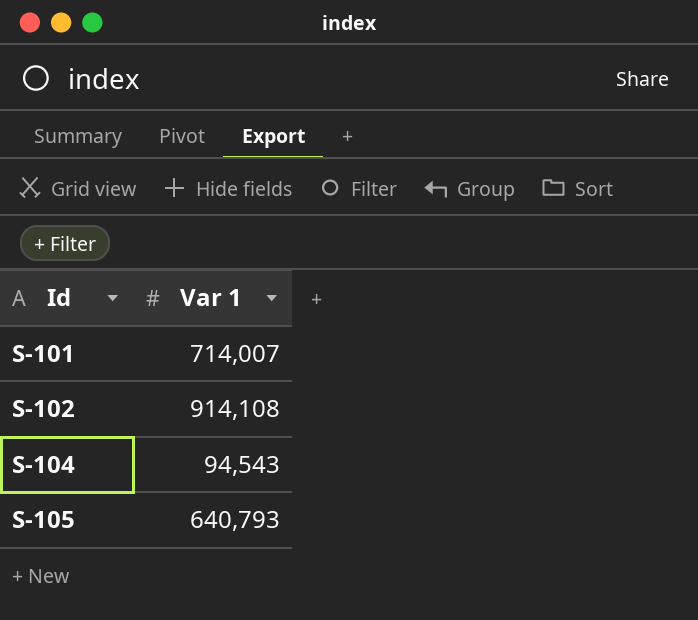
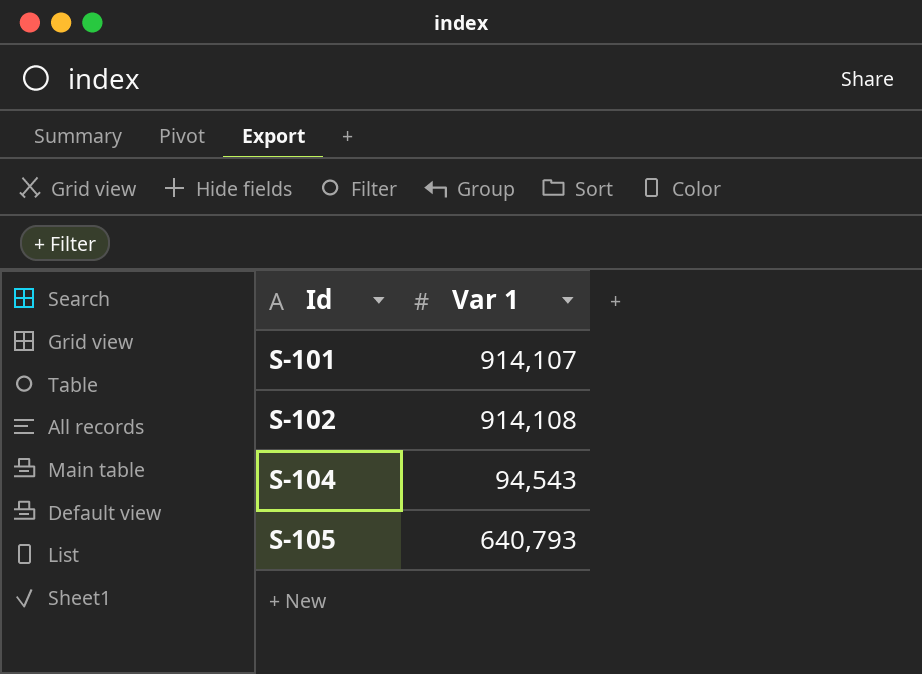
S-101 | Var 1: 714,007 -> 914,107

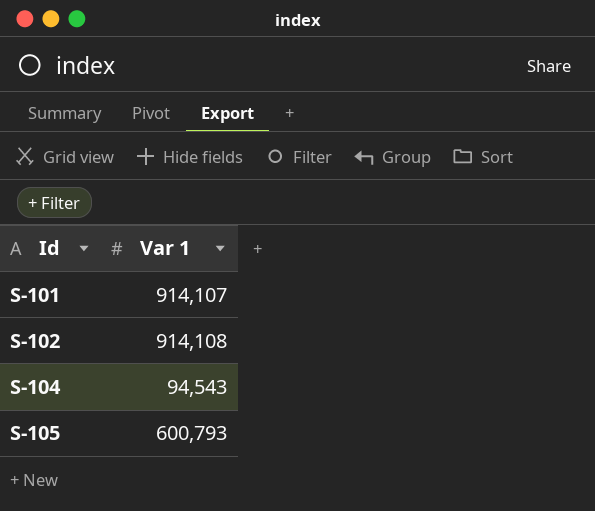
S-105 | Var 1: 640,793 -> 600,793

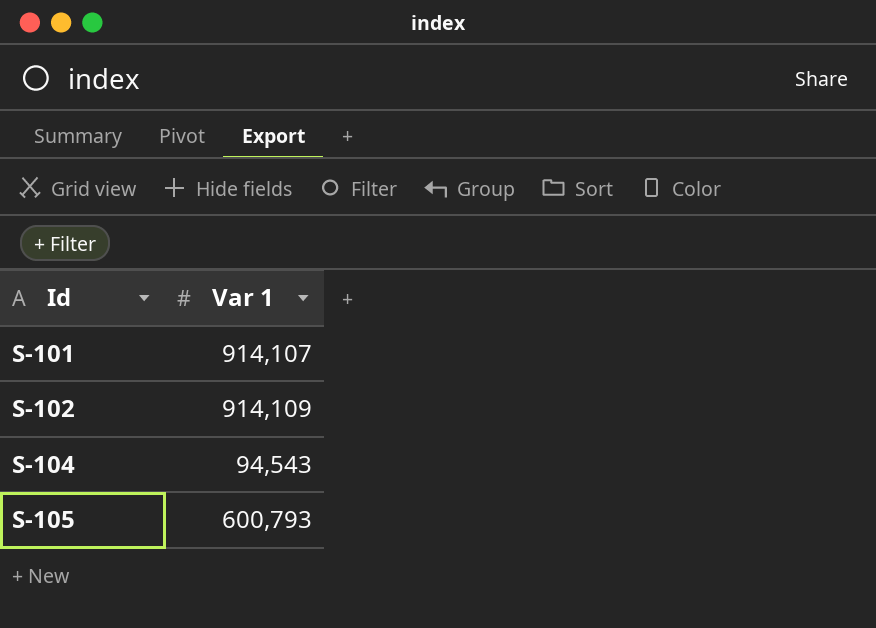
S-102 | Var 1: 914,108 -> 914,109

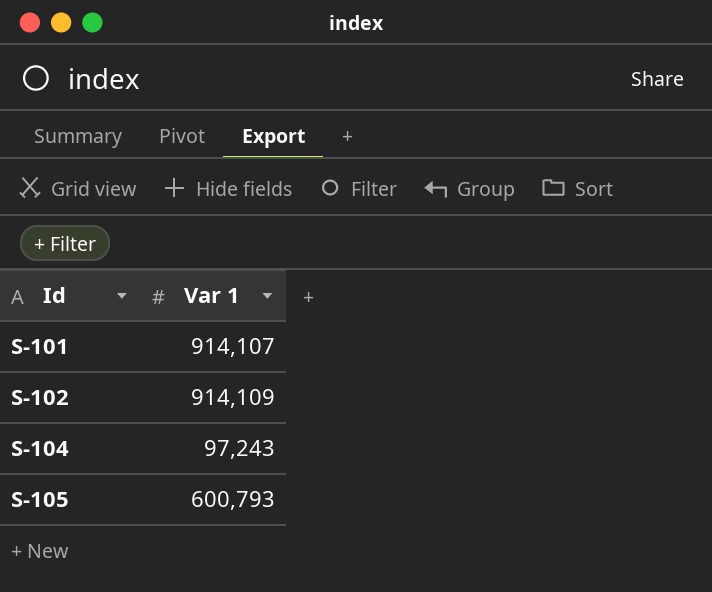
S-104 | Var 1: 94,543 -> 97,243

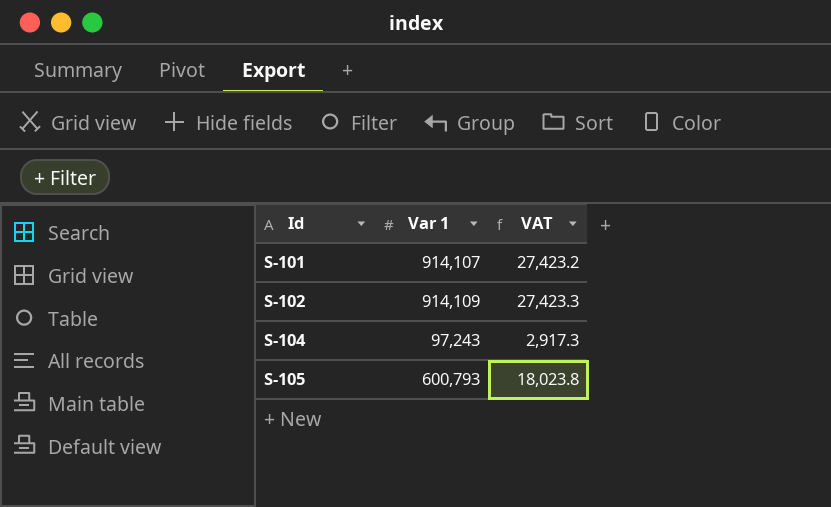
column VAT | formula: none -> [Var 1] * 0.03

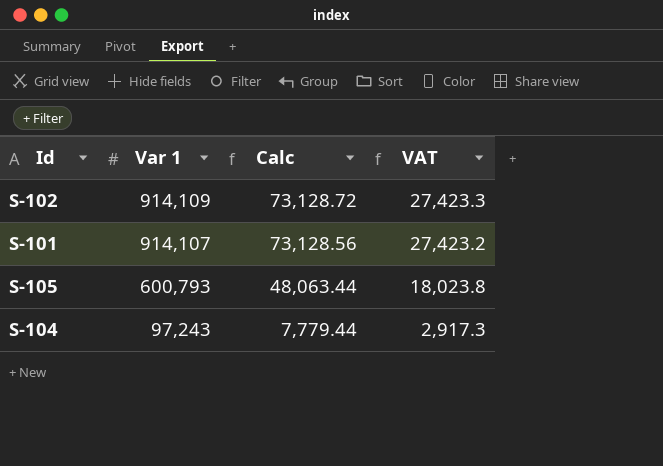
row order: Id ascending -> Var 1 descending
column Calc | formula: none -> [Var 1] * 0.08

